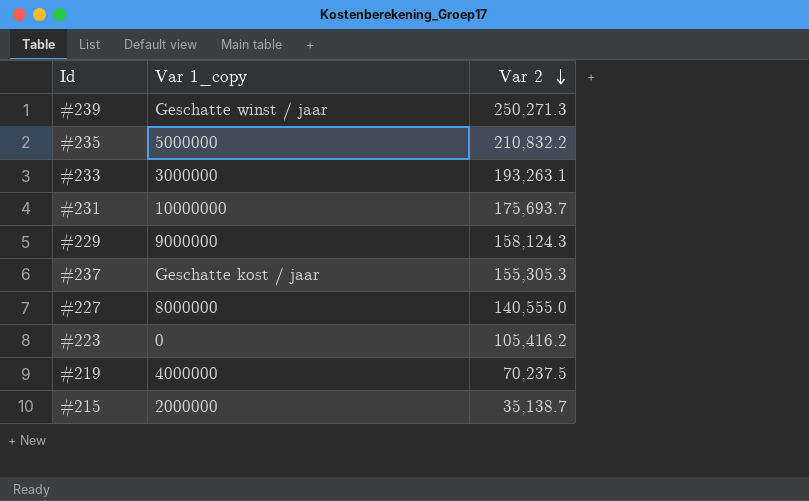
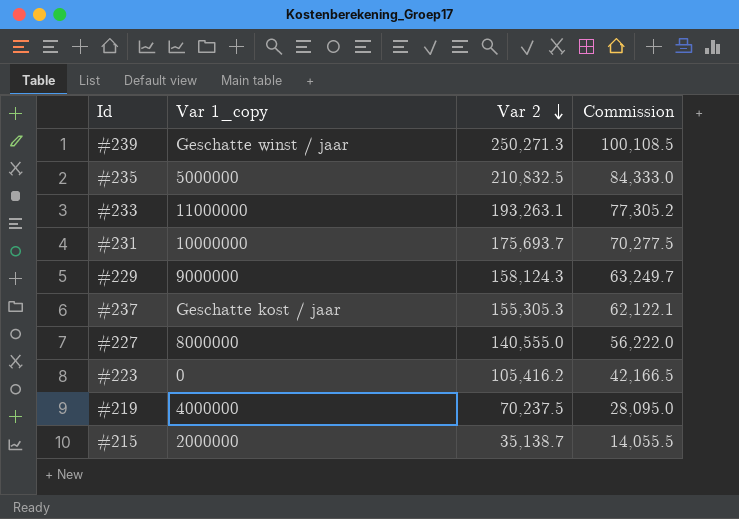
column Commission | formula: none -> [Var 2] * 0.4
#235 | Var 2: 210,832.2 -> 210,832.5
#233 | Var 1_copy: 3000000 -> 11000000

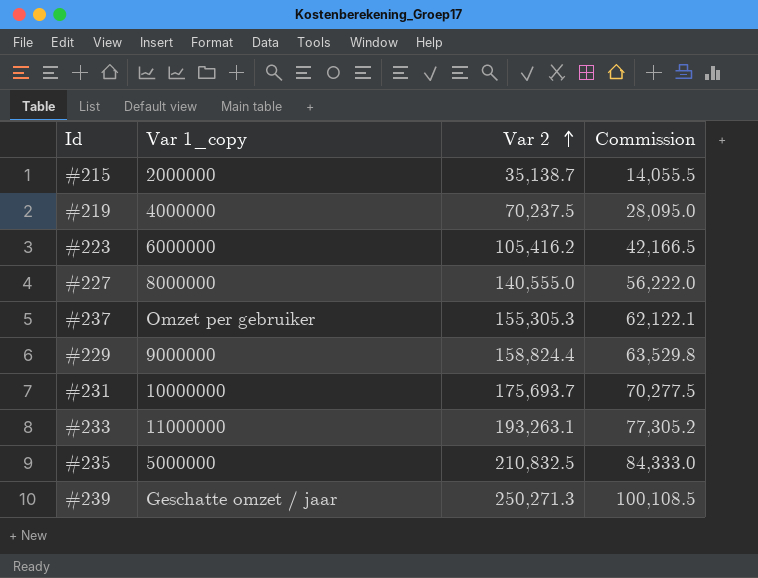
row order: Var 2 descending -> Var 2 ascending
#223 | Var 1_copy: 0 -> 6000000
#237 | Var 1_copy: Geschatte kost / jaar -> Omzet per gebruiker
#229 | Var 2: 158,124.3 -> 158,824.4
#229 | Commission: 63,249.7 -> 63,529.8
#239 | Var 1_copy: Geschatte winst / jaar -> Geschatte omzet / jaar

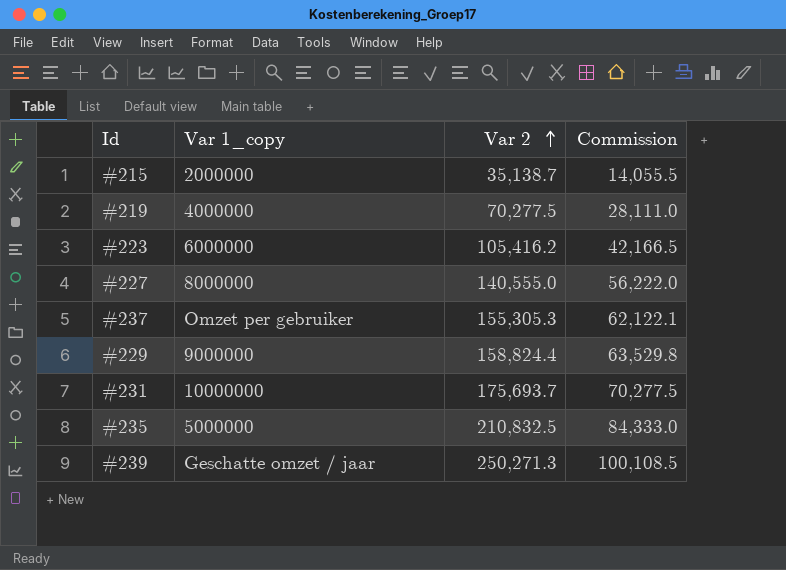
row #233: 11000000 | 193,263.1 | 77,305.2 -> none
#219 | Var 2: 70,237.5 -> 70,277.5
#219 | Commission: 28,095.0 -> 28,111.0

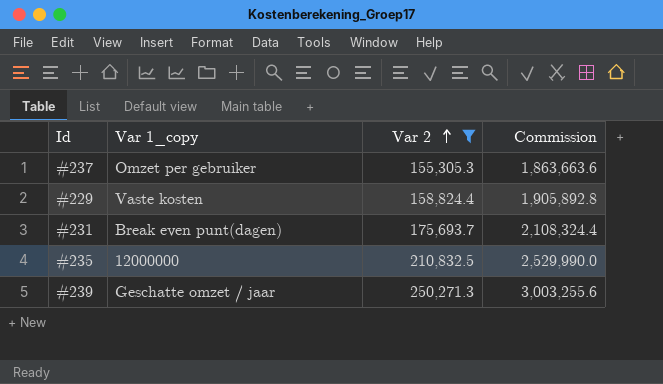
filter: none -> Var 2 >= 155,305.3
column Commission | formula: [Var 2] * 0.4 -> [Var 2] * 12
#229 | Var 1_copy: 9000000 -> Vaste kosten
#231 | Var 1_copy: 10000000 -> Break even punt(dagen)
#235 | Var 1_copy: 5000000 -> 12000000

